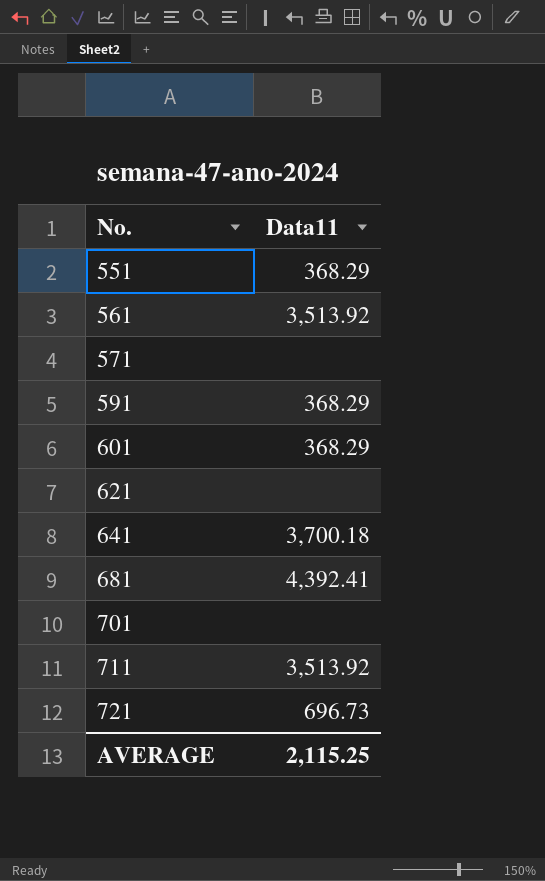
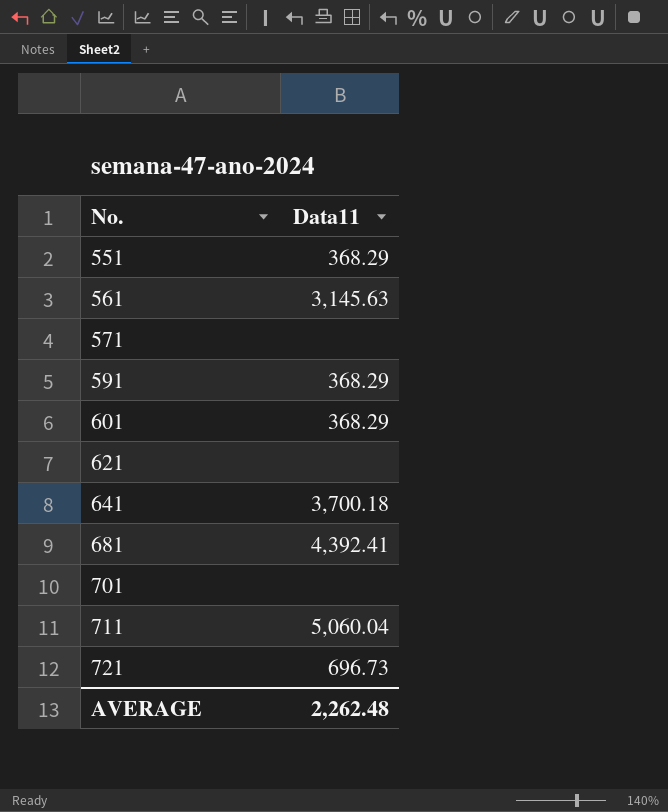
561 | Data11: 3,513.92 -> 3,145.63
711 | Data11: 3,513.92 -> 5,060.04
AVERAGE | Data11: 2,115.25 -> 2,262.48

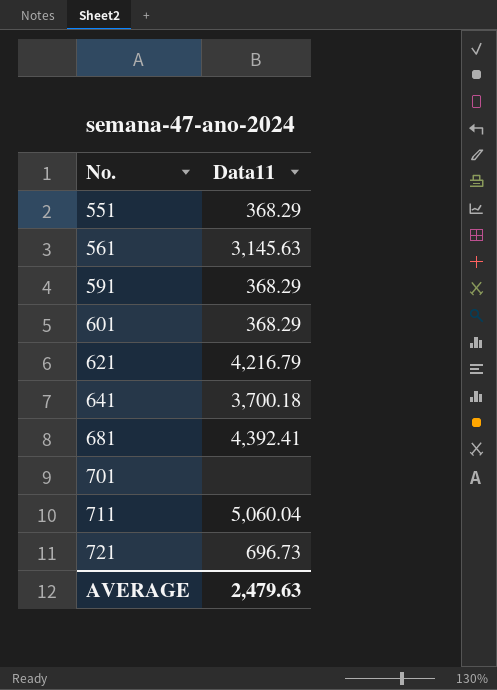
row 571: none -> none
621 | Data11: none -> 4,216.79
AVERAGE | Data11: 2,262.48 -> 2,479.63

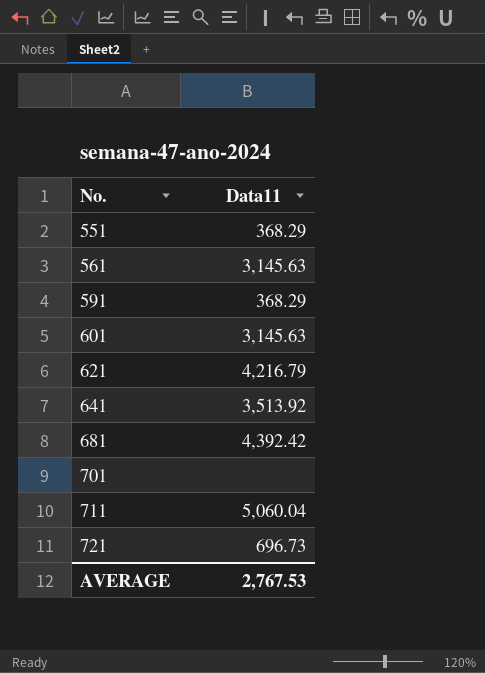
601 | Data11: 368.29 -> 3,145.63
641 | Data11: 3,700.18 -> 3,513.92
681 | Data11: 4,392.41 -> 4,392.42
AVERAGE | Data11: 2,479.63 -> 2,767.53

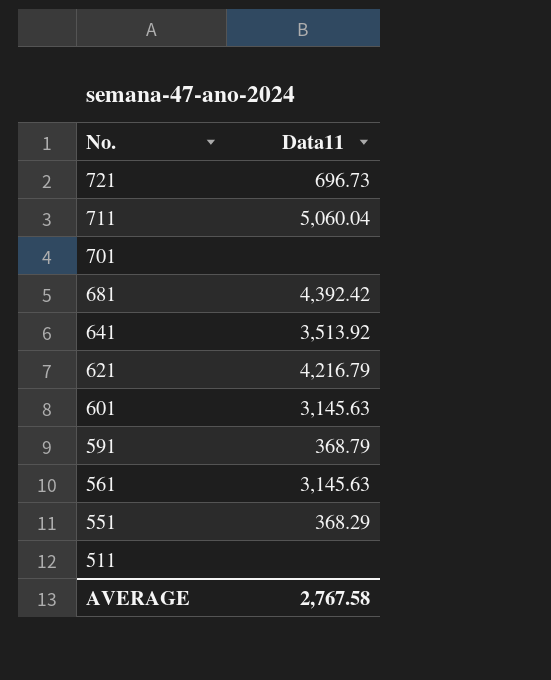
row order: No. ascending -> No. descending
591 | Data11: 368.29 -> 368.79
row 511: none -> none
AVERAGE | Data11: 2,767.53 -> 2,767.58

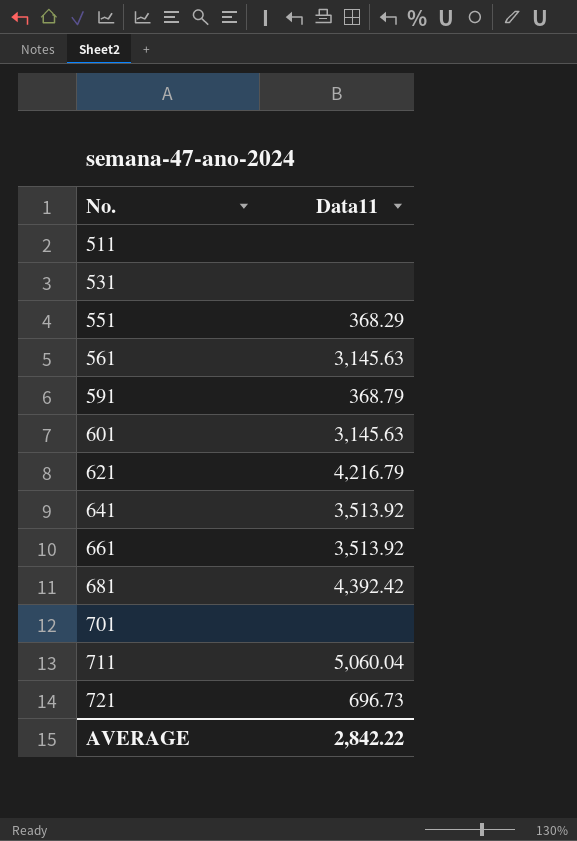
row order: No. descending -> No. ascending
row 531: none -> none
row 661: none -> 3,513.92
AVERAGE | Data11: 2,767.58 -> 2,842.22

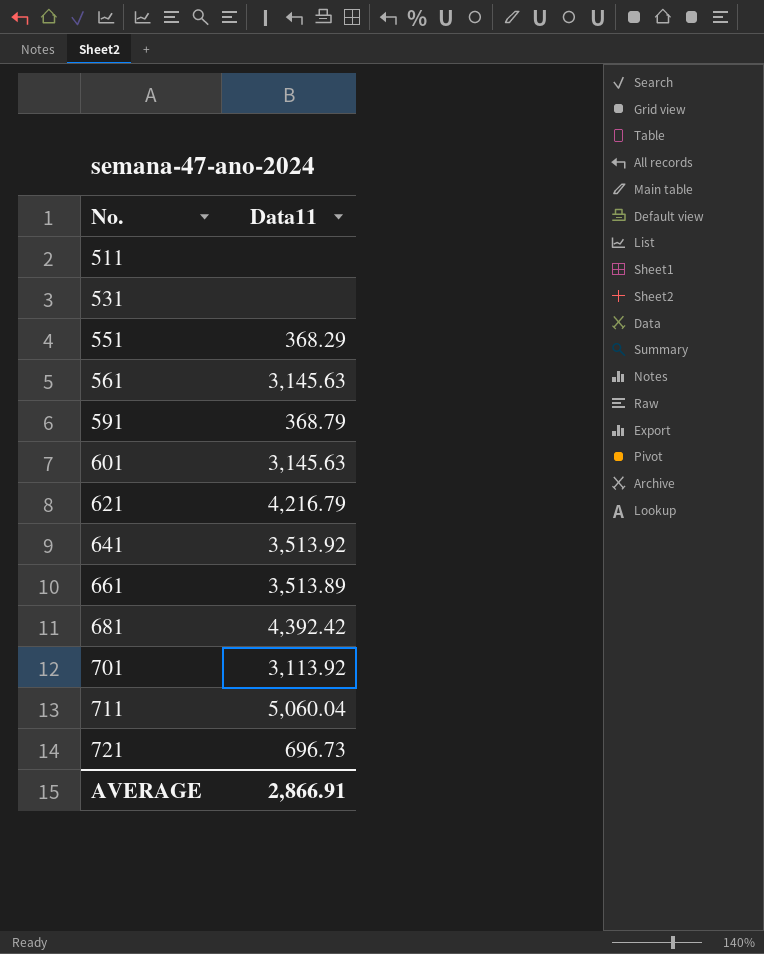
661 | Data11: 3,513.92 -> 3,513.89
701 | Data11: none -> 3,113.92
AVERAGE | Data11: 2,842.22 -> 2,866.91

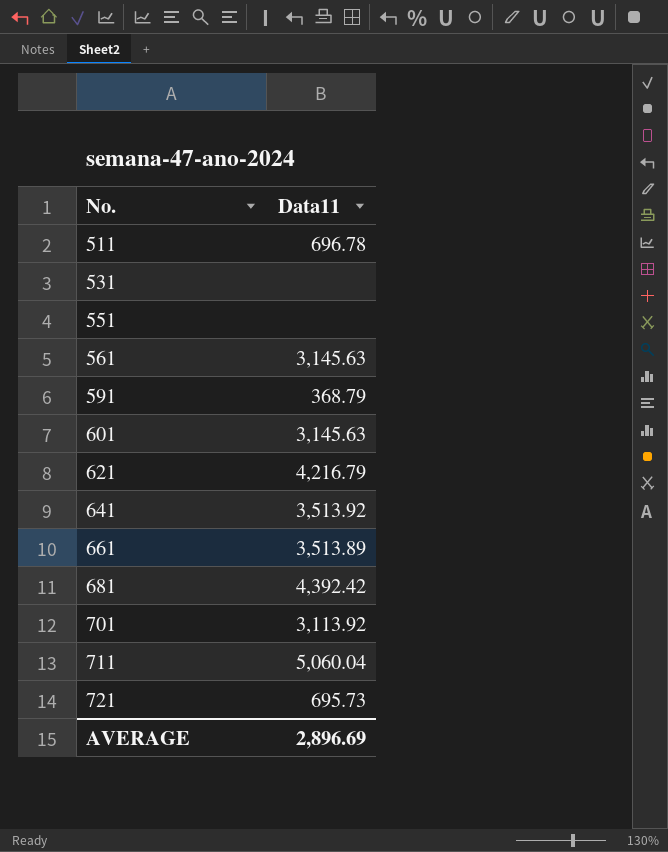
511 | Data11: none -> 696.78
551 | Data11: 368.29 -> none
721 | Data11: 696.73 -> 695.73
AVERAGE | Data11: 2,866.91 -> 2,896.69

